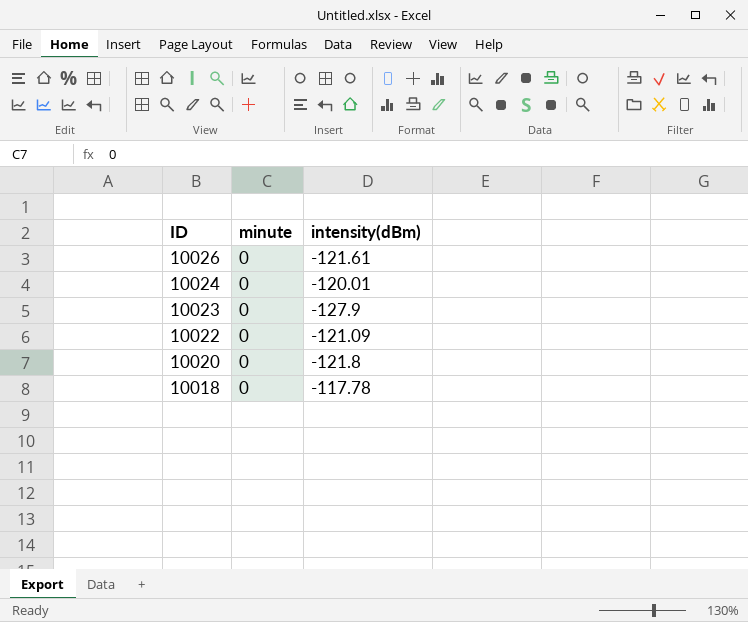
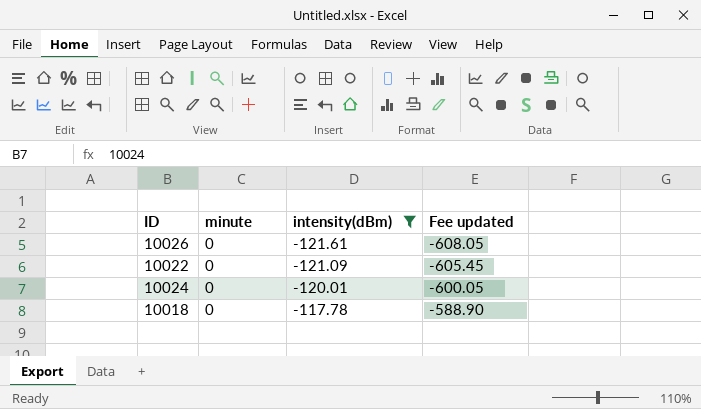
filter: none -> intensity(dBm) >= -121.61
row order: ID descending -> intensity(dBm) ascending
column Fee updated | formula: none -> [intensity(dBm)] * 5

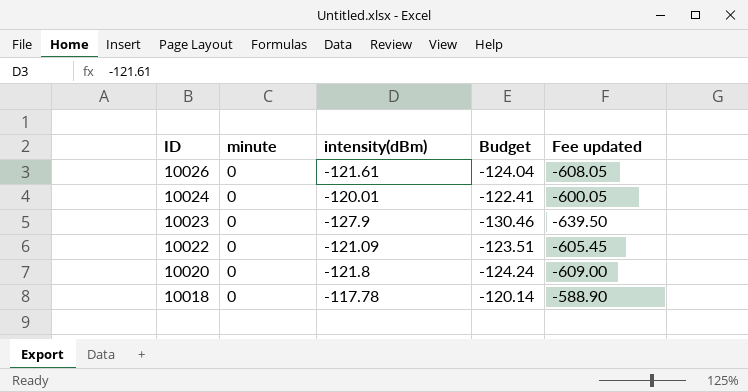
filter: intensity(dBm) >= -121.61 -> none
row order: intensity(dBm) ascending -> ID descending
column Budget | formula: none -> [intensity(dBm)] * 1.02

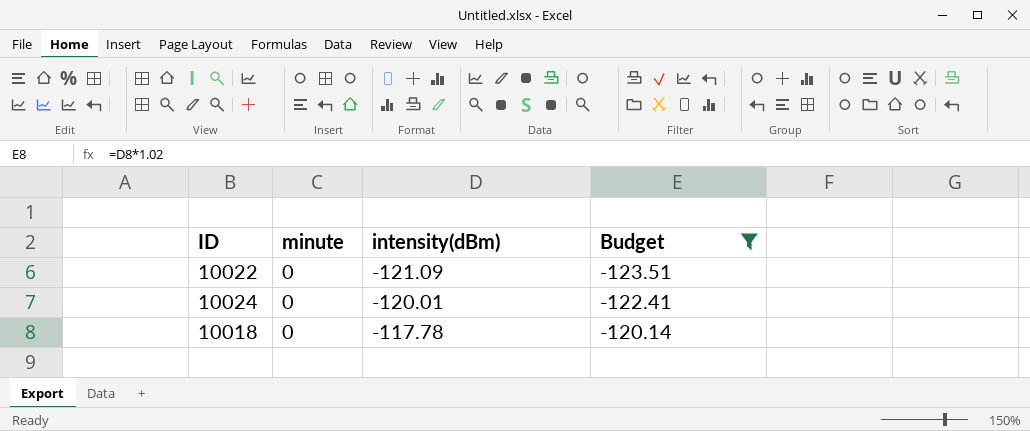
filter: none -> Budget >= -123.51
row order: ID descending -> intensity(dBm) ascending
column Fee updated | formula: [intensity(dBm)] * 5 -> none

